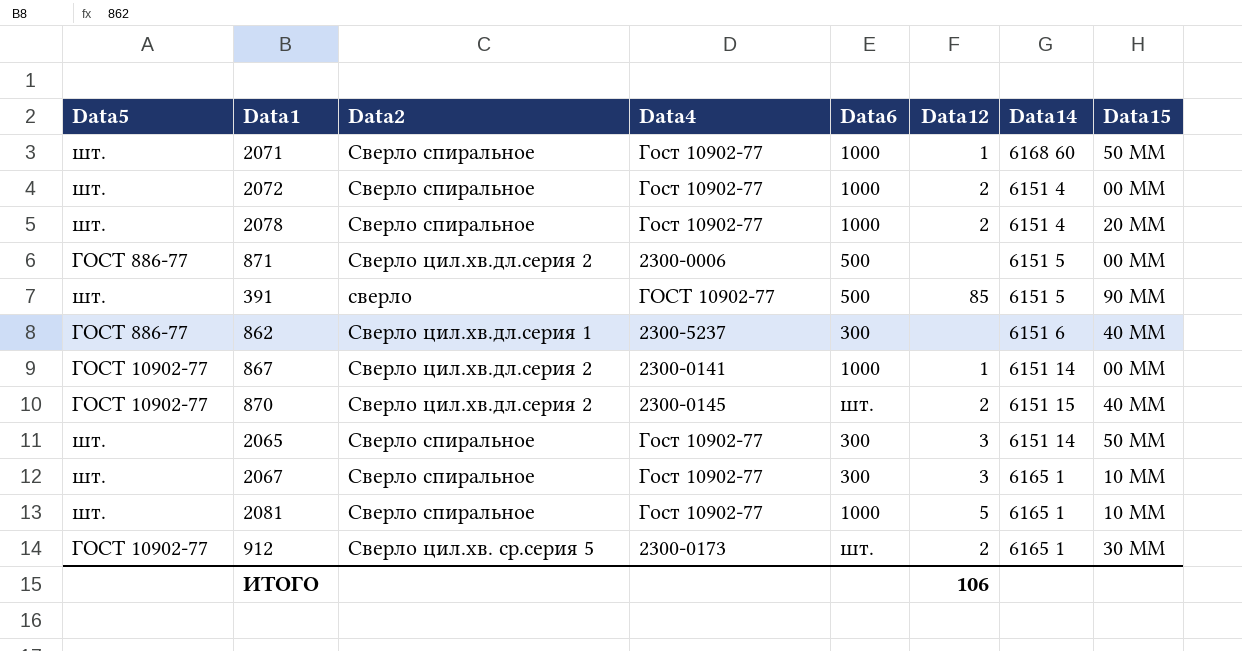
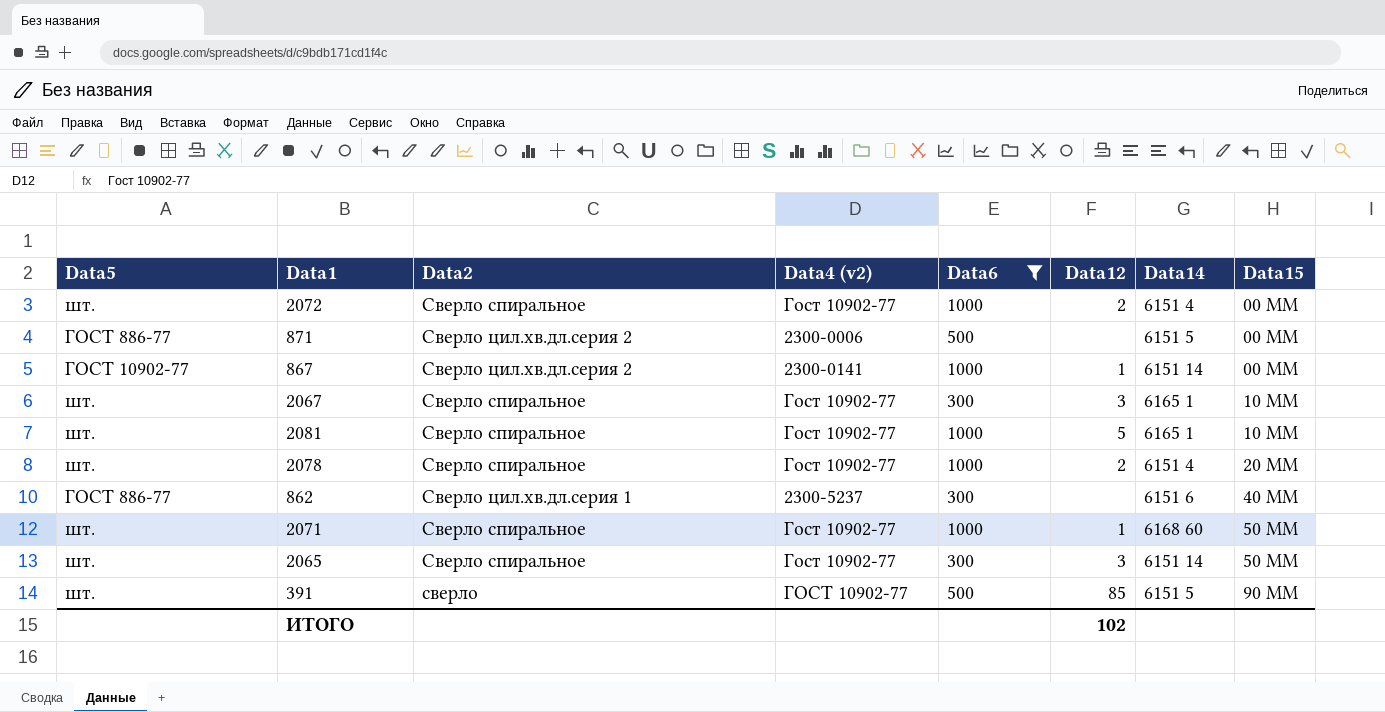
filter: none -> Data6 != шт.
row order: none -> Data15 ascending
column name: Data4 -> Data4 (v2)
ИТОГО | Data12: 106 -> 102

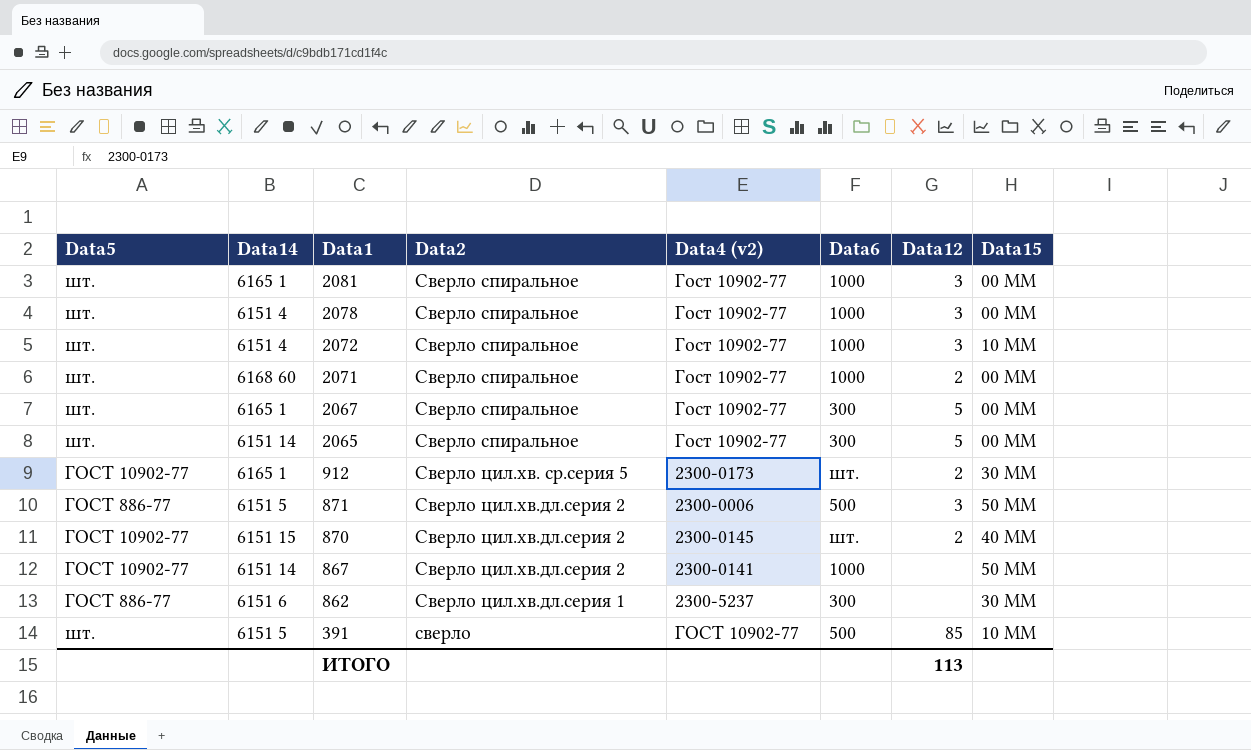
filter: Data6 != шт. -> none
row order: Data15 ascending -> Data1 descending
column Data14 | position: 7 -> 2
2081 | Data12: 5 -> 3
2081 | Data15: 10 MM -> 00 MM
2078 | Data12: 2 -> 3
2078 | Data15: 20 MM -> 00 MM
2072 | Data12: 2 -> 3
2072 | Data15: 00 MM -> 10 MM
2071 | Data12: 1 -> 2
2071 | Data15: 50 MM -> 00 MM
2067 | Data12: 3 -> 5
2067 | Data15: 10 MM -> 00 MM
2065 | Data12: 3 -> 5
2065 | Data15: 50 MM -> 00 MM
871 | Data12: none -> 3
871 | Data15: 00 MM -> 50 MM
867 | Data12: 1 -> none
867 | Data15: 00 MM -> 50 MM
862 | Data15: 40 MM -> 30 MM
391 | Data15: 90 MM -> 10 MM
ИТОГО | Data12: 102 -> 113

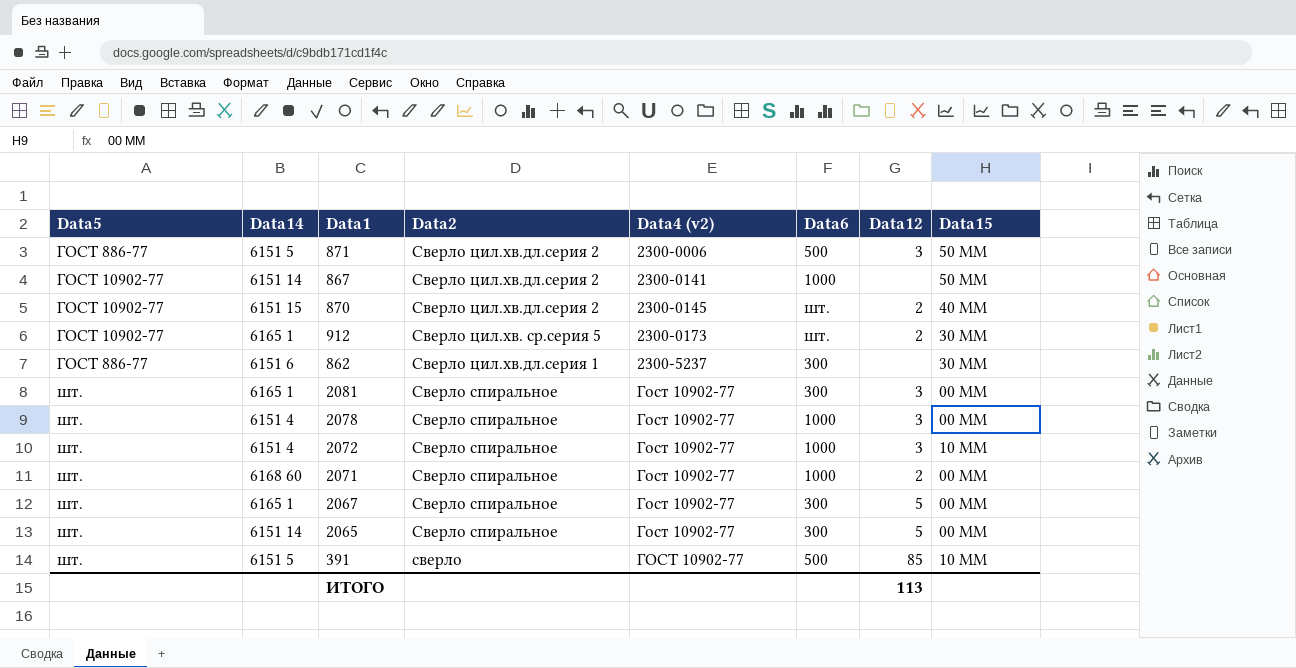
row order: Data1 descending -> Data4 (v2) ascending
2081 | Data6: 1000 -> 300

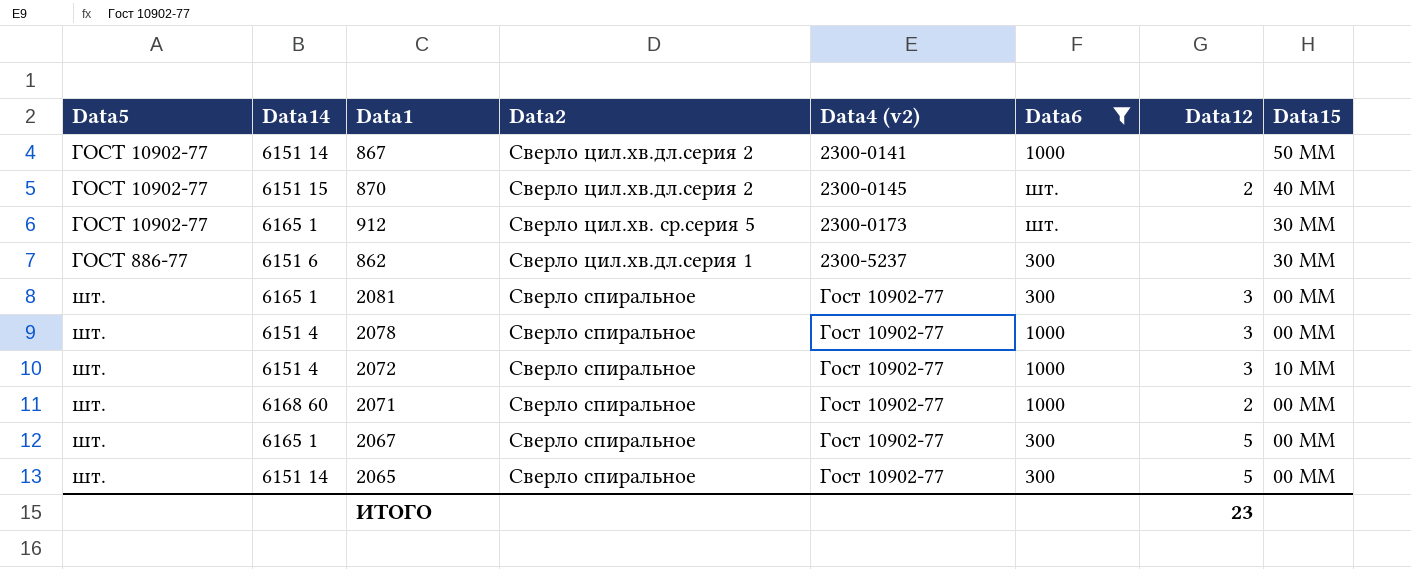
filter: none -> Data6 != 500
912 | Data12: 2 -> none
ИТОГО | Data12: 113 -> 23

